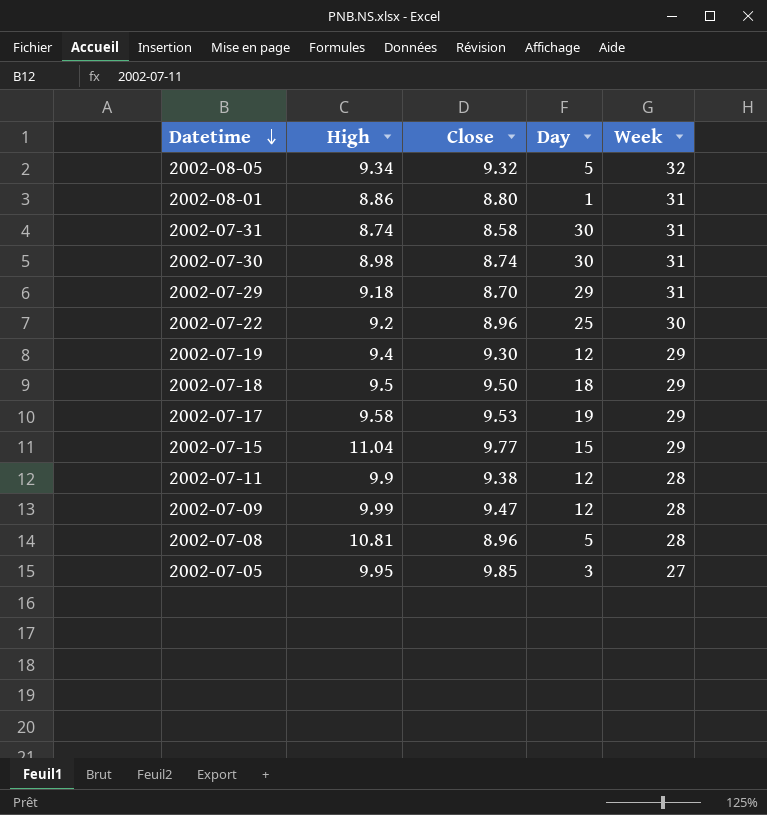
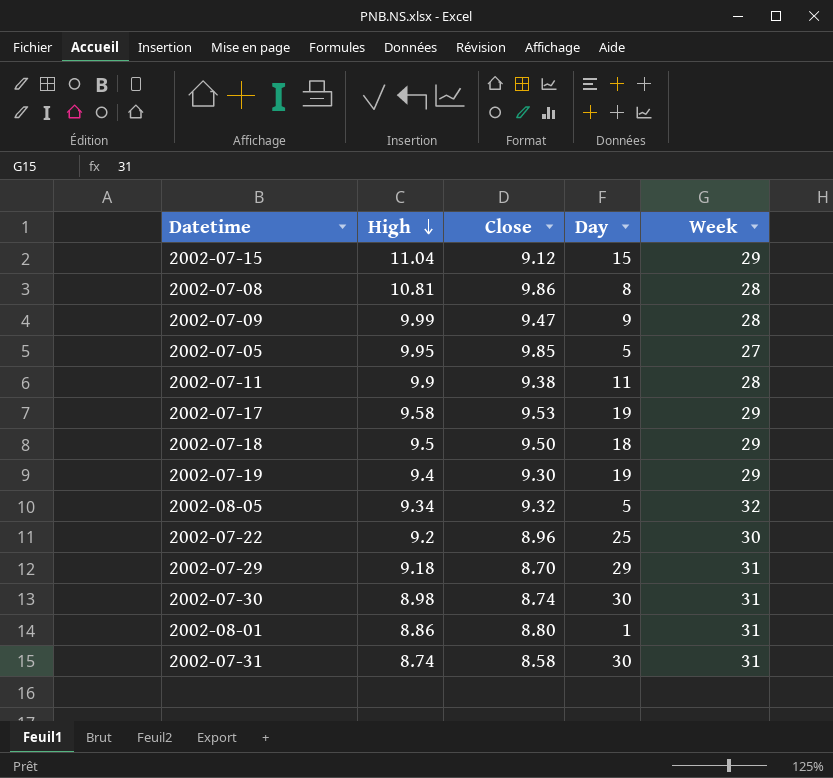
row order: Datetime descending -> High descending
2002-07-15 | Close: 9.77 -> 9.12
2002-07-08 | Close: 8.96 -> 9.86
2002-07-08 | Day: 5 -> 8
2002-07-09 | Day: 12 -> 9
2002-07-05 | Day: 3 -> 5
2002-07-11 | Day: 12 -> 11
2002-07-19 | Day: 12 -> 19

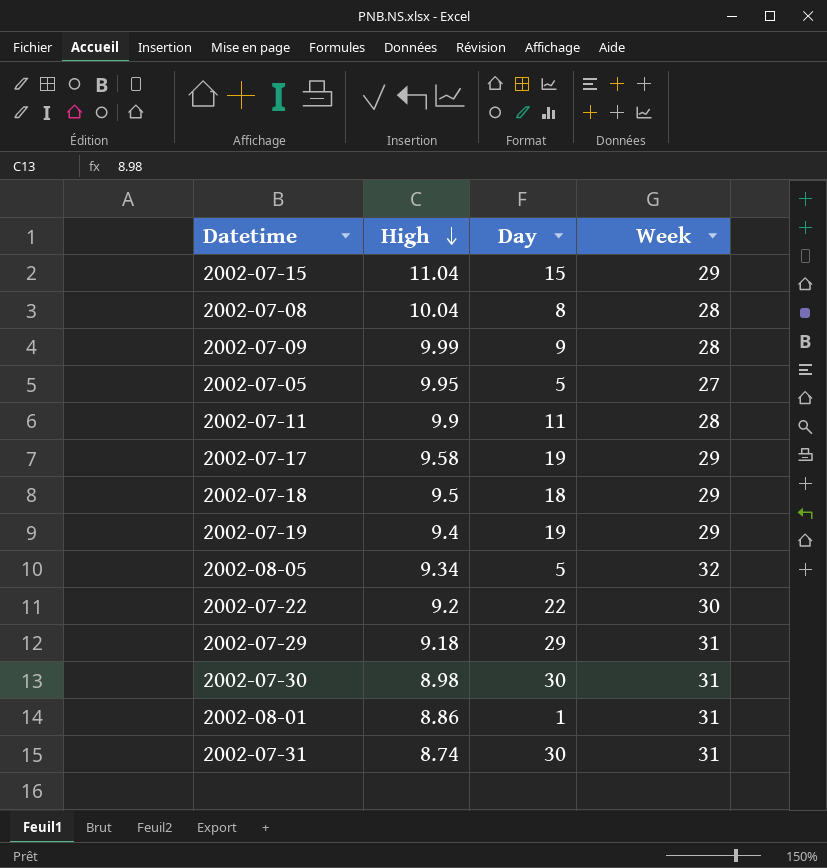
column Close | position: 3 -> none
2002-07-08 | High: 10.81 -> 10.04
2002-07-22 | Day: 25 -> 22

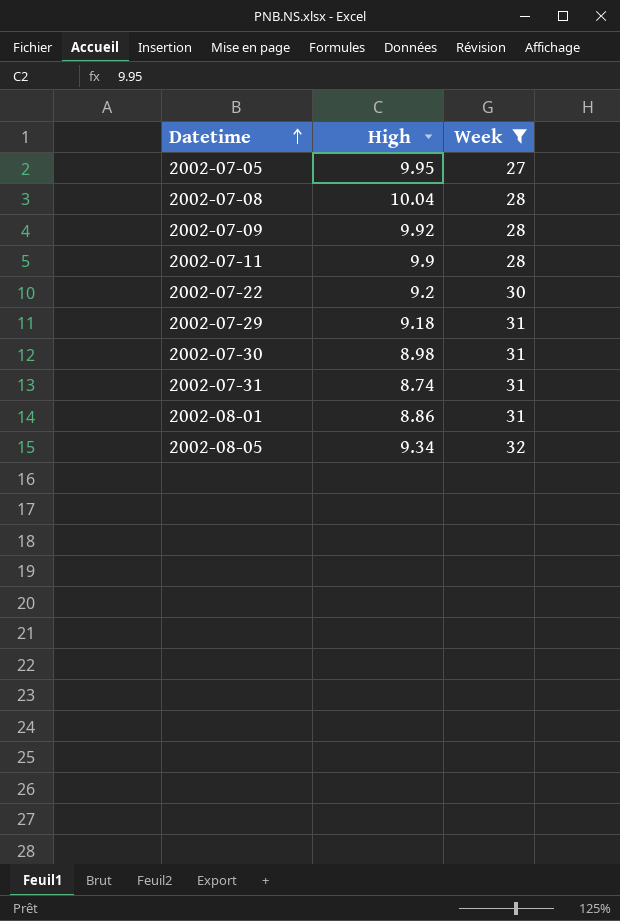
filter: none -> Week != 29
row order: High descending -> Datetime ascending
column Day | position: 3 -> none
2002-07-09 | High: 9.99 -> 9.92

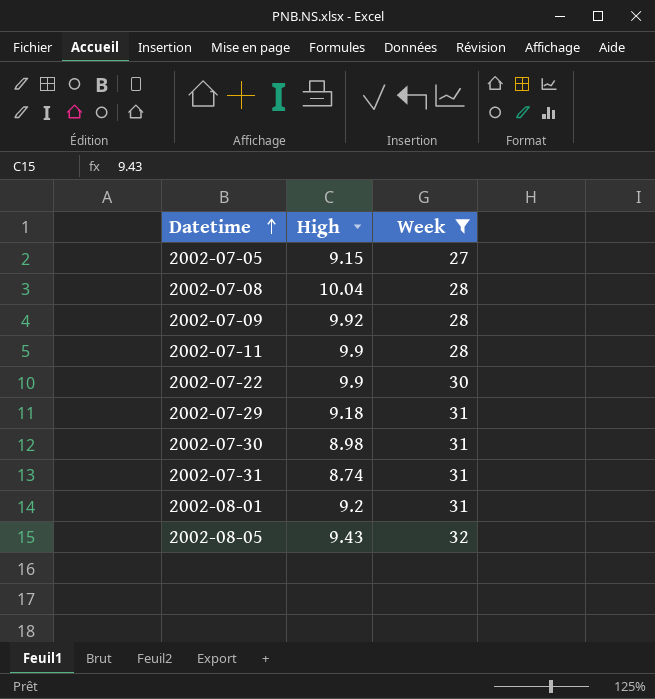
2002-07-05 | High: 9.95 -> 9.15
2002-07-22 | High: 9.2 -> 9.9
2002-08-01 | High: 8.86 -> 9.2
2002-08-05 | High: 9.34 -> 9.43

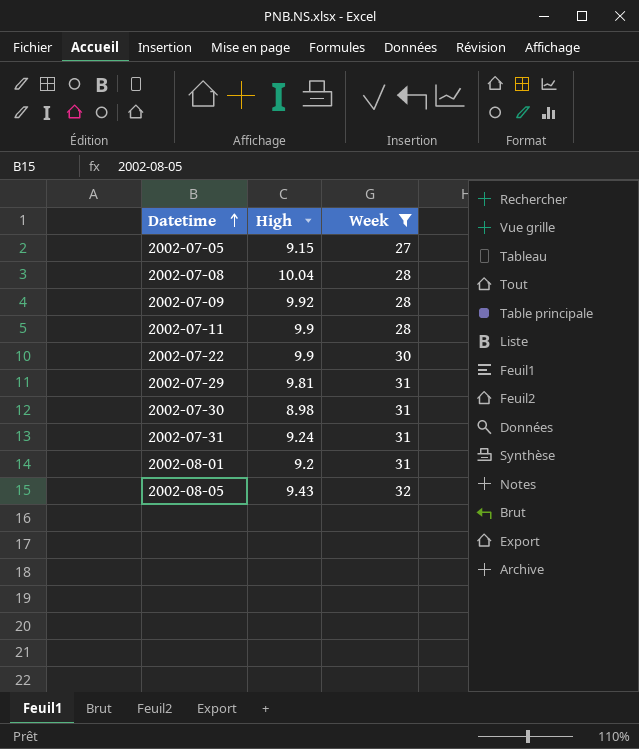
2002-07-29 | High: 9.18 -> 9.81
2002-07-31 | High: 8.74 -> 9.24

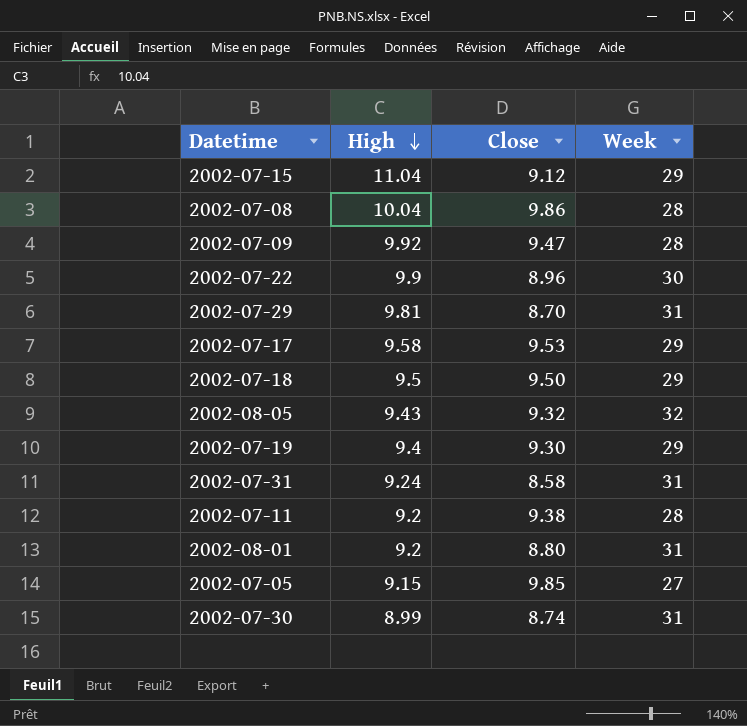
filter: Week != 29 -> none
row order: Datetime ascending -> High descending
column Close | position: none -> 3
2002-07-11 | High: 9.9 -> 9.2
2002-07-30 | High: 8.98 -> 8.99

